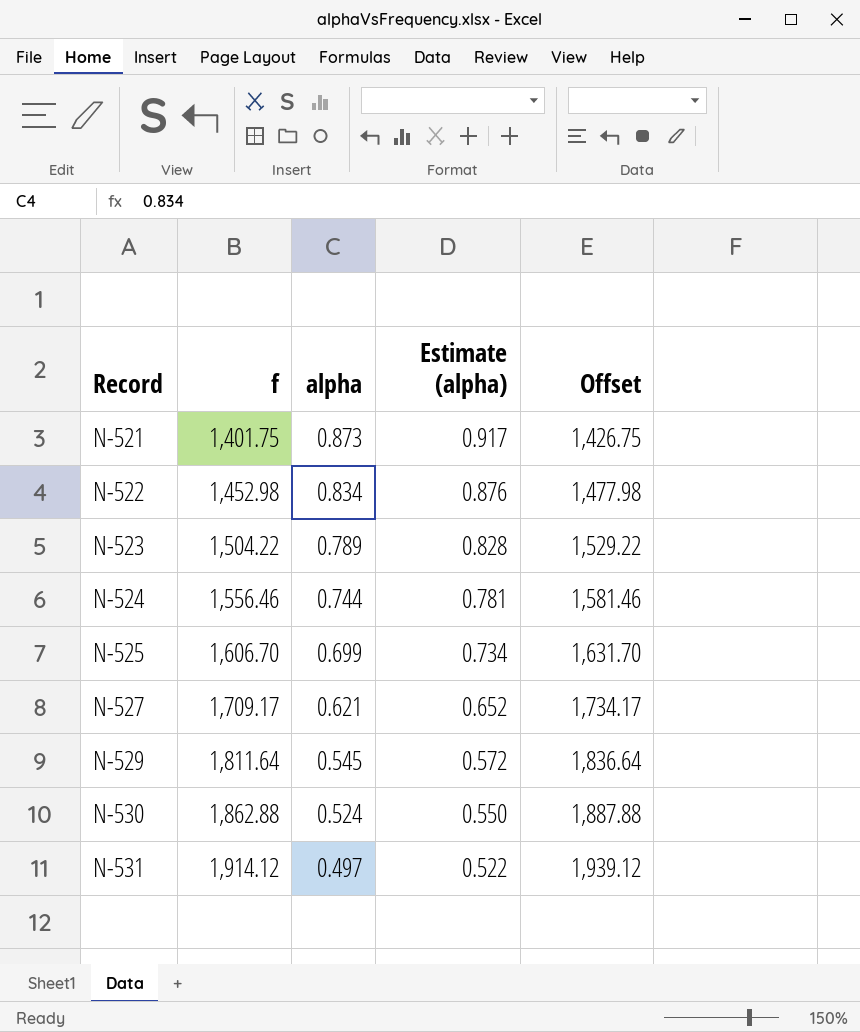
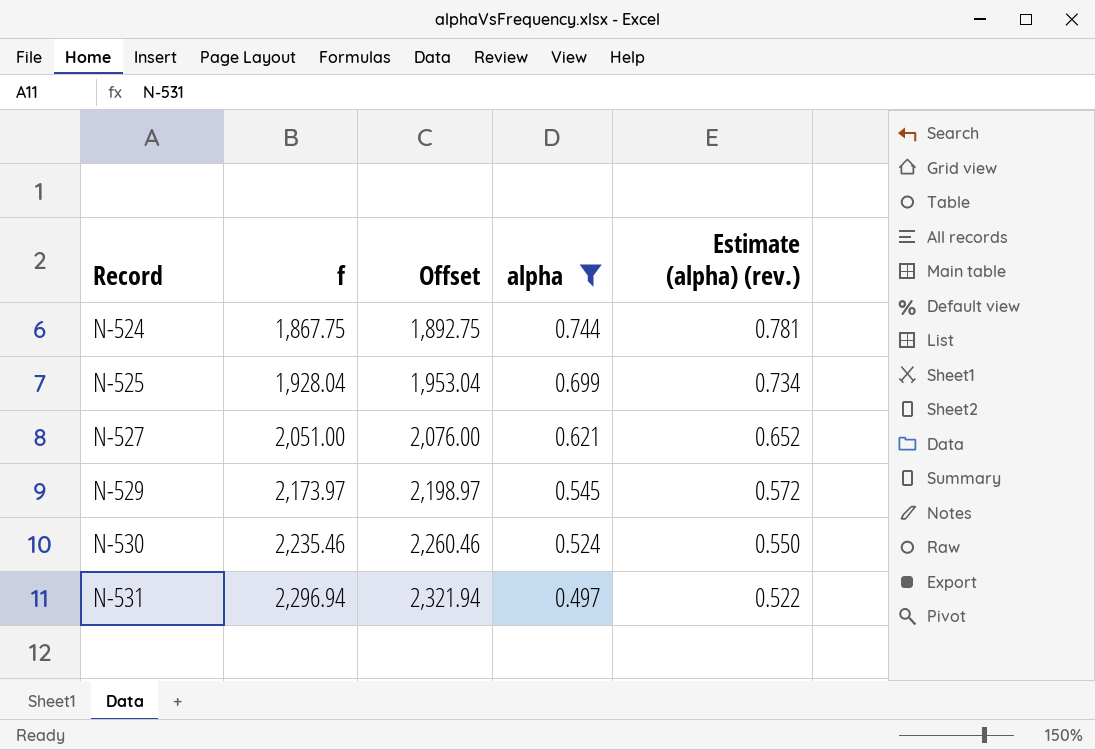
filter: none -> alpha <= 0.744
column Offset | position: 5 -> 3
column name: Estimate (alpha) -> Estimate (alpha) (rev.)
N-524 | f: 1,556.46 -> 1,867.75
N-524 | Offset: 1,581.46 -> 1,892.75
N-525 | f: 1,606.70 -> 1,928.04
N-525 | Offset: 1,631.70 -> 1,953.04
N-527 | f: 1,709.17 -> 2,051.00
N-527 | Offset: 1,734.17 -> 2,076.00
N-529 | f: 1,811.64 -> 2,173.97
N-529 | Offset: 1,836.64 -> 2,198.97
N-530 | f: 1,862.88 -> 2,235.46
N-530 | Offset: 1,887.88 -> 2,260.46
N-531 | f: 1,914.12 -> 2,296.94
N-531 | Offset: 1,939.12 -> 2,321.94

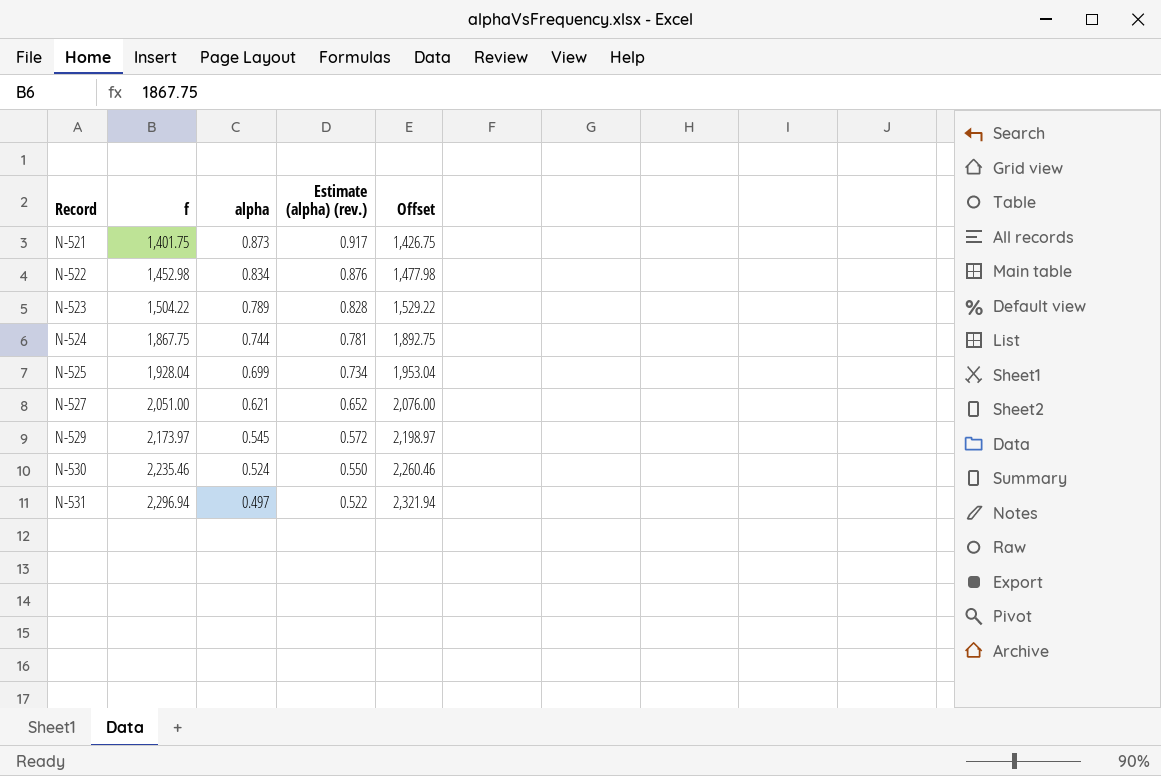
filter: alpha <= 0.744 -> none
column Offset | position: 3 -> 5

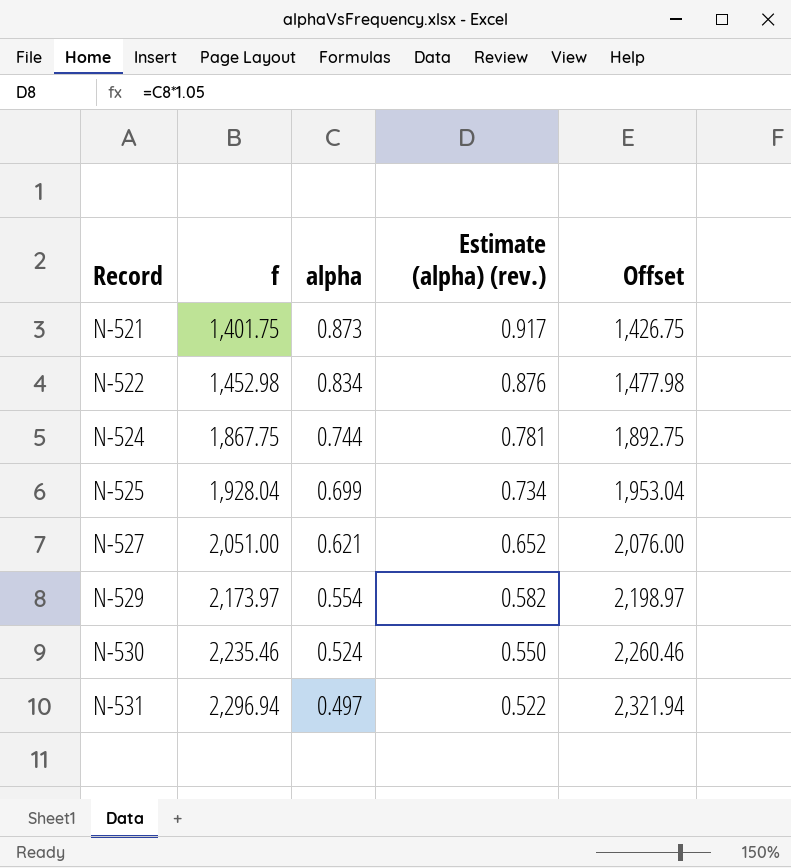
row N-523: 1,504.22 | 0.789 | 0.828 | 1,529.22 -> none
N-529 | alpha: 0.545 -> 0.554
N-529 | Estimate (alpha) (rev.): 0.572 -> 0.582

